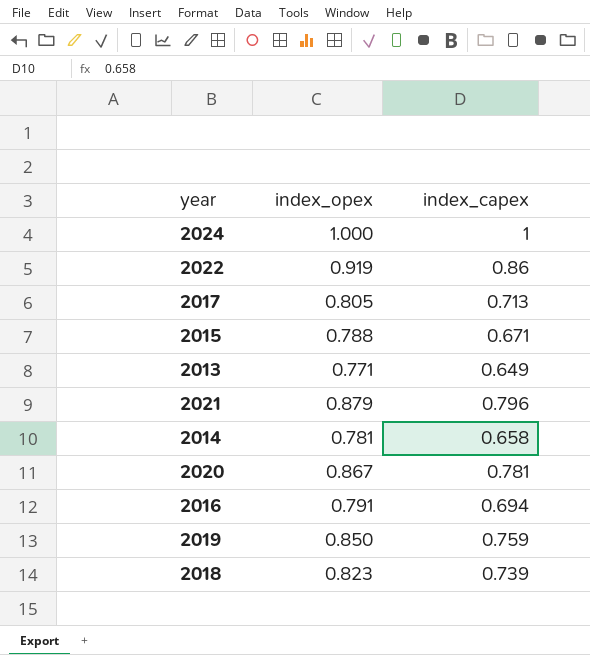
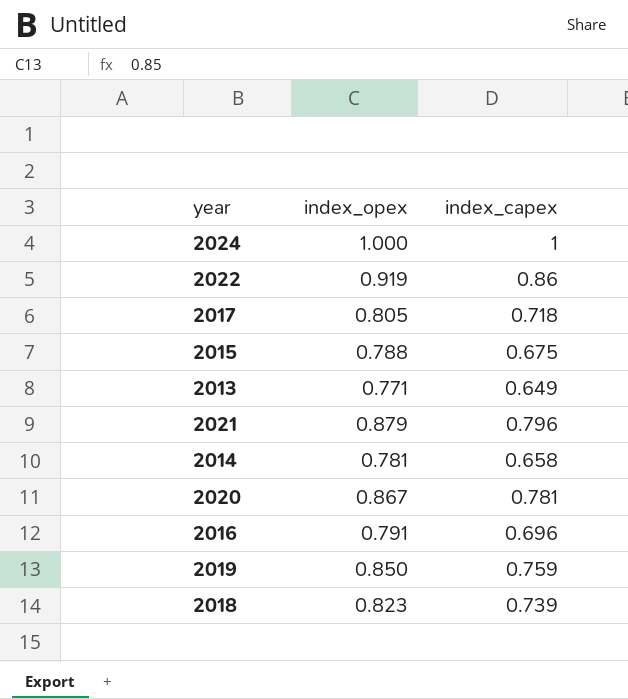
2017 | index_capex: 0.713 -> 0.718
2015 | index_capex: 0.671 -> 0.675
2016 | index_capex: 0.694 -> 0.696

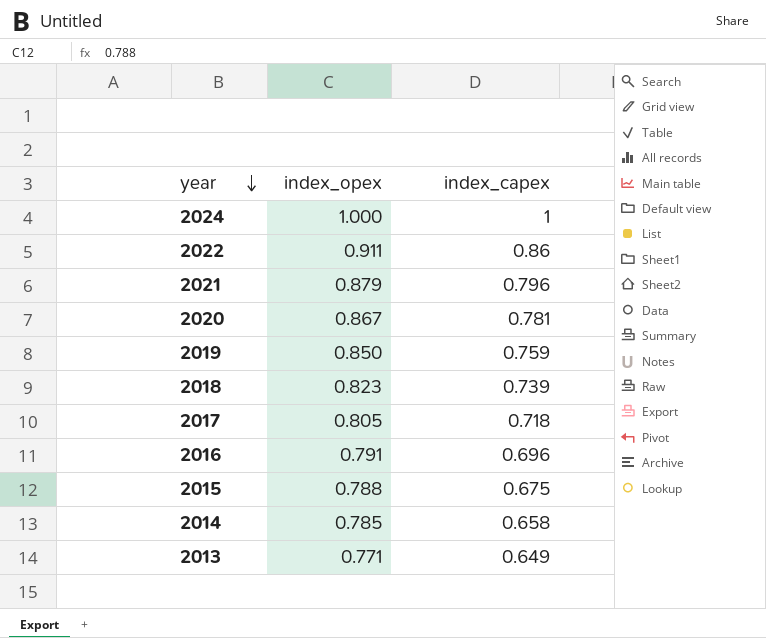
row order: none -> year descending
2022 | index_opex: 0.919 -> 0.911
2014 | index_opex: 0.781 -> 0.785

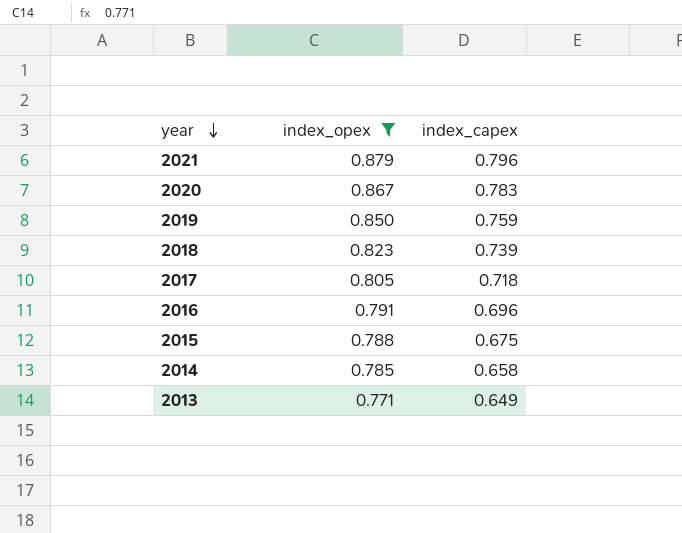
filter: none -> index_opex <= 0.879
2020 | index_capex: 0.781 -> 0.783

